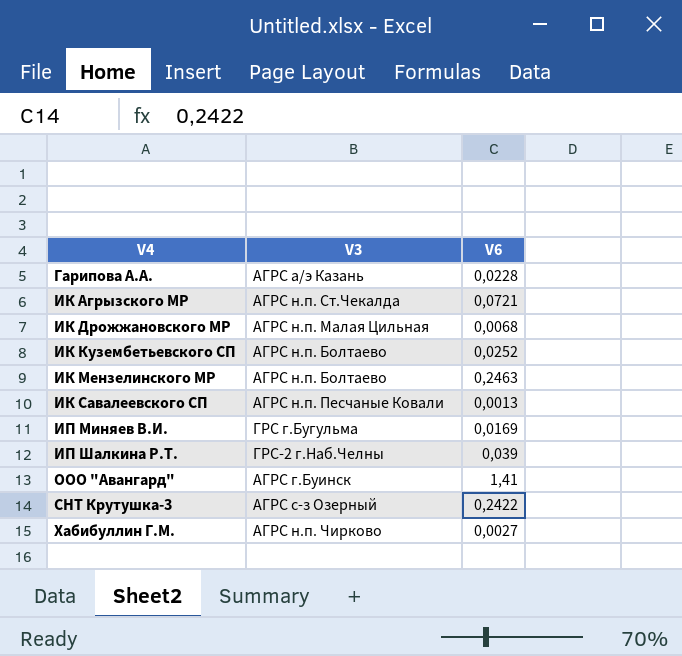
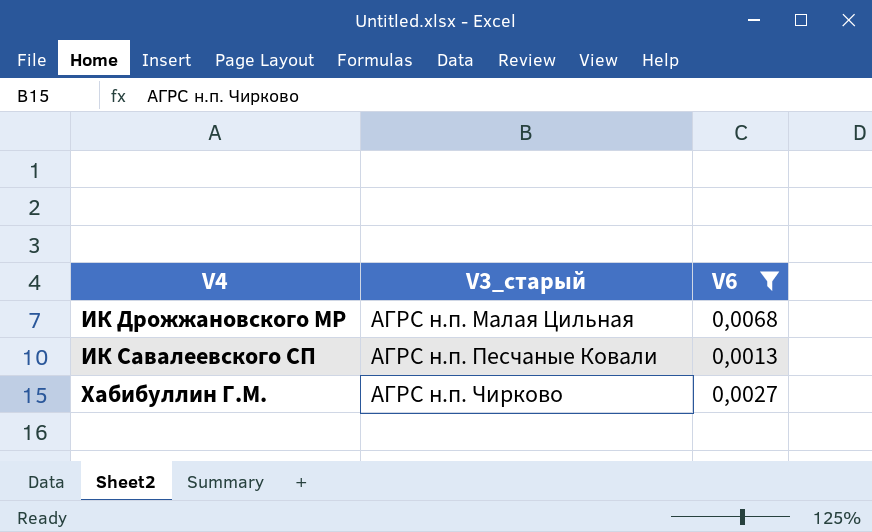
filter: none -> V6 <= 0,0068
column name: V3 -> V3_старый

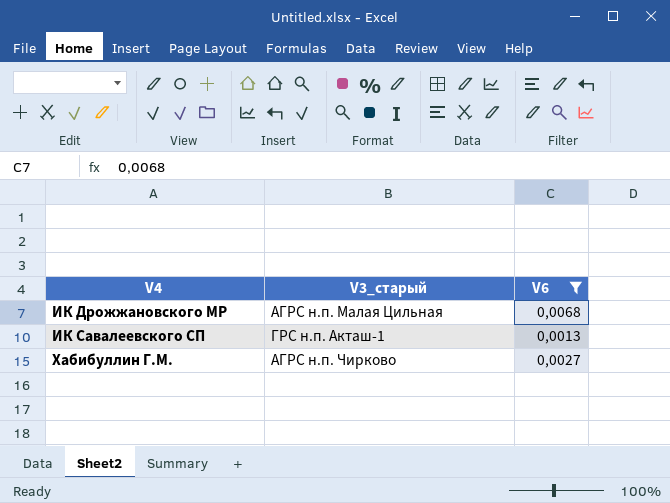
ИК Савалеевского СП | V3_старый: АГРС н.п. Песчаные Ковали -> ГРС н.п. Акташ-1

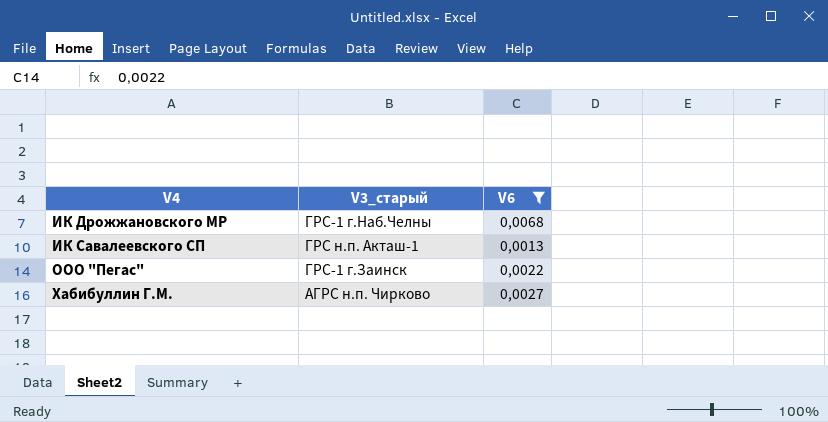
ИК Дрожжановского МР | V3_старый: АГРС н.п. Малая Цильная -> ГРС-1 г.Наб.Челны
row ООО "Пегас": none -> ГРС-1 г.Заинск | 0,0022

